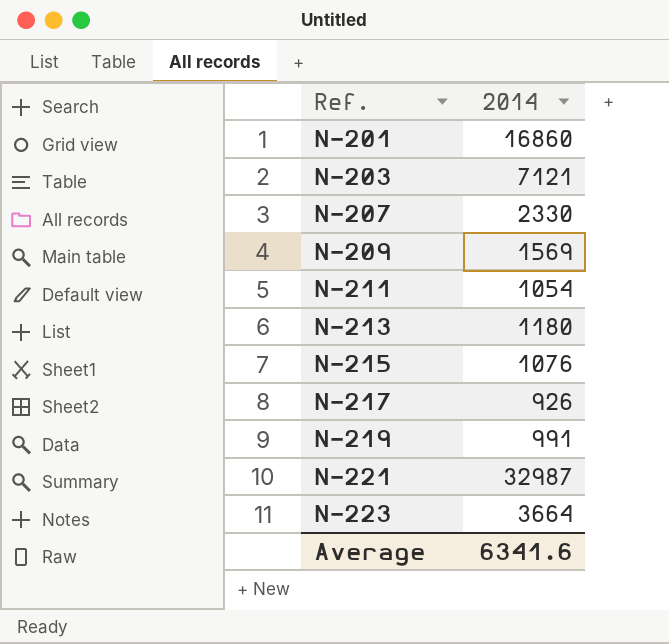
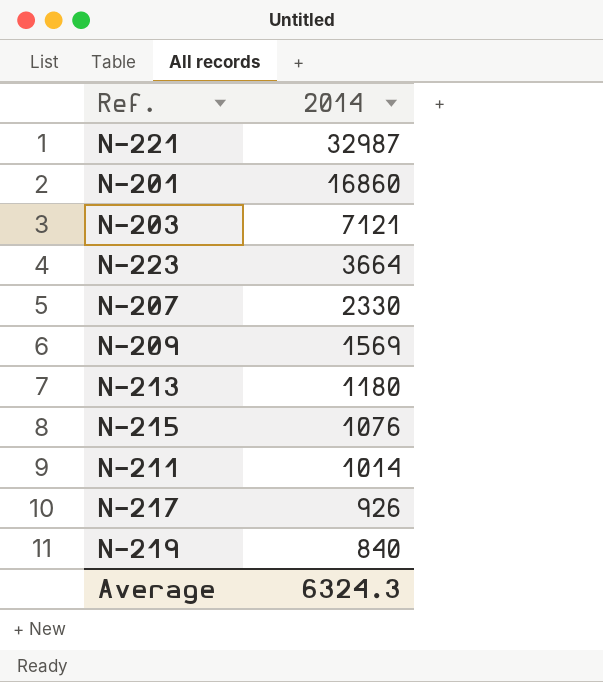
row order: Ref. ascending -> 2014 descending
N-211 | 2014: 1054 -> 1014
N-219 | 2014: 991 -> 840
Average | 2014: 6341.6 -> 6324.3

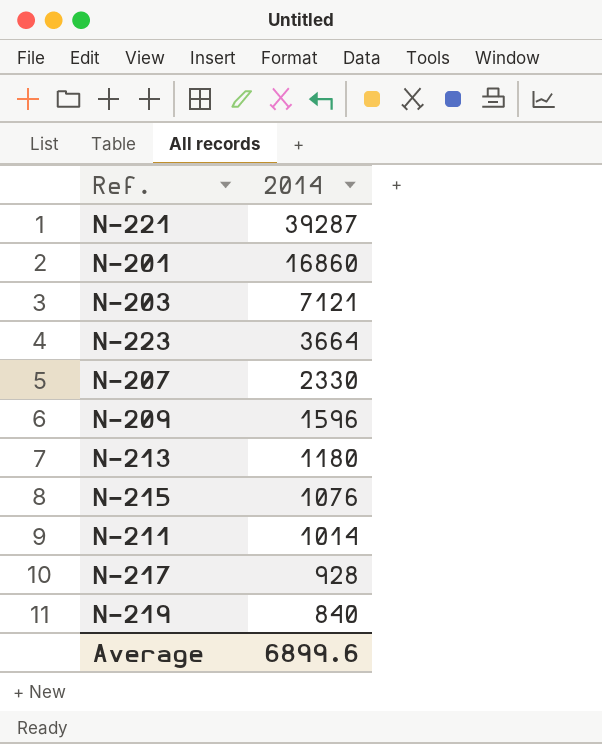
N-221 | 2014: 32987 -> 39287
N-209 | 2014: 1569 -> 1596
N-217 | 2014: 926 -> 928
Average | 2014: 6324.3 -> 6899.6

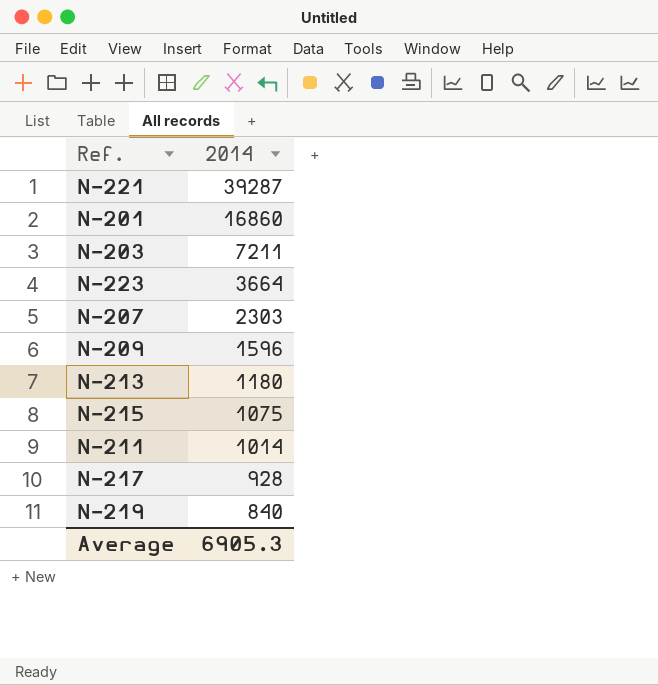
N-203 | 2014: 7121 -> 7211
N-207 | 2014: 2330 -> 2303
N-215 | 2014: 1076 -> 1075
Average | 2014: 6899.6 -> 6905.3

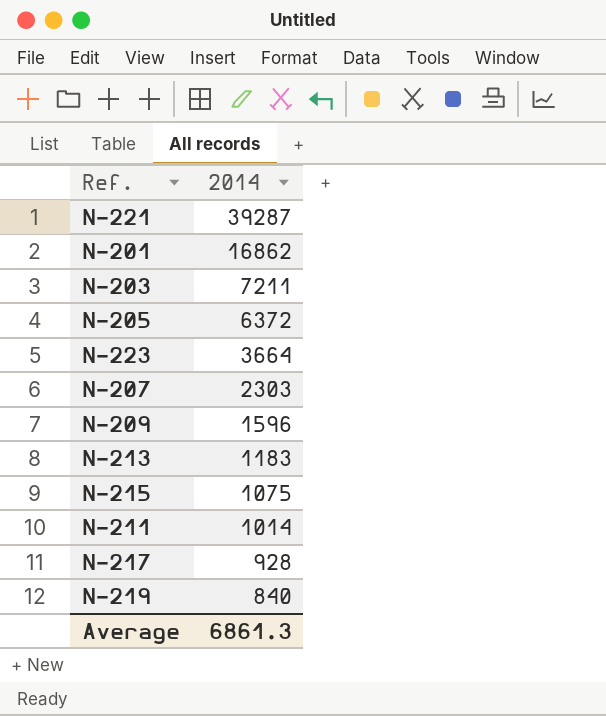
N-201 | 2014: 16860 -> 16862
row N-205: none -> 6372
N-213 | 2014: 1180 -> 1183
Average | 2014: 6905.3 -> 6861.3

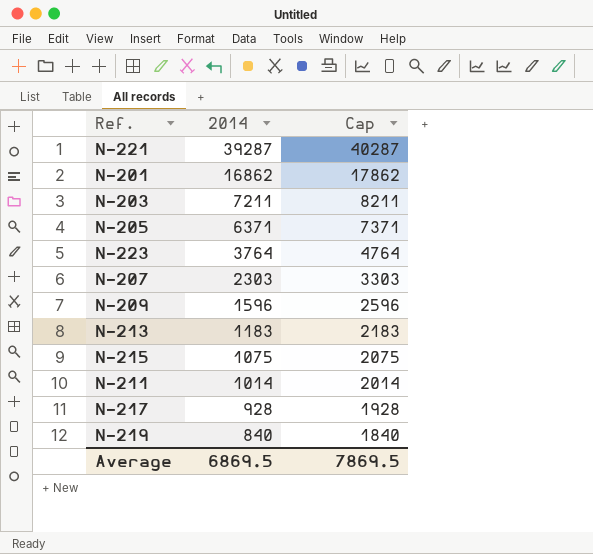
column Cap | formula: none -> [2014] + 1000
N-205 | 2014: 6372 -> 6371
N-223 | 2014: 3664 -> 3764
Average | 2014: 6861.3 -> 6869.5

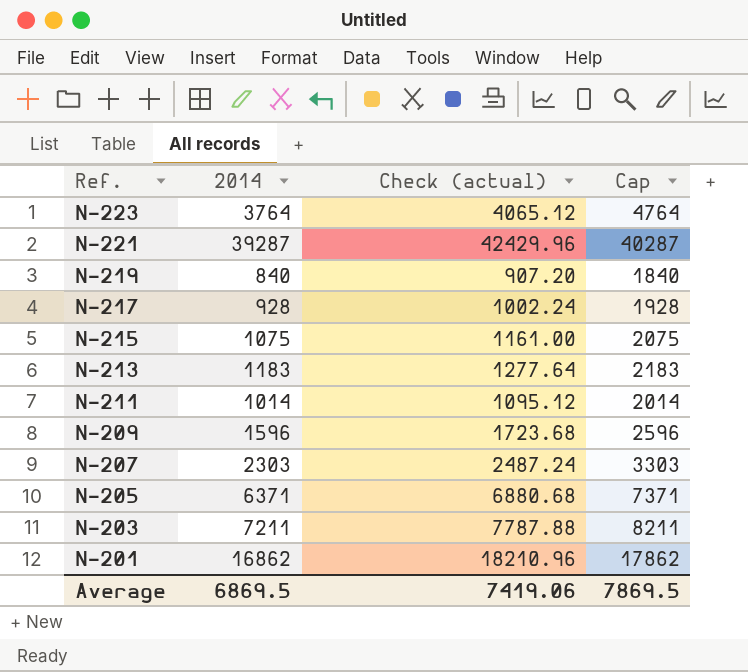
row order: 2014 descending -> Ref. descending
column Check (actual) | formula: none -> [2014] * 1.08

